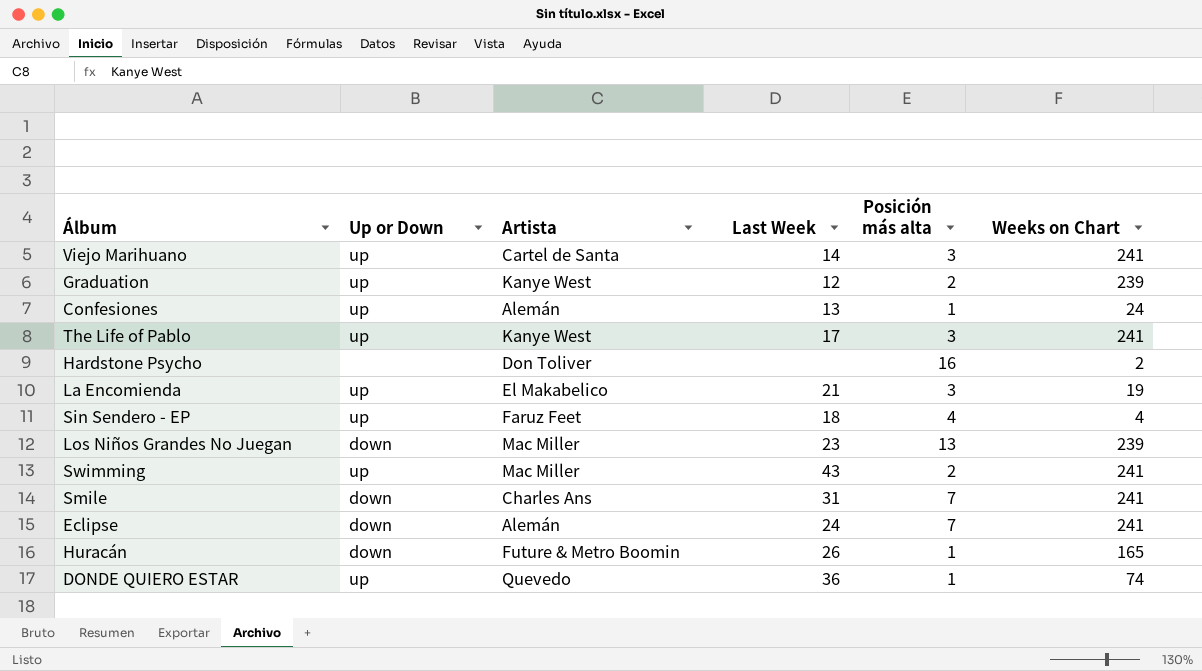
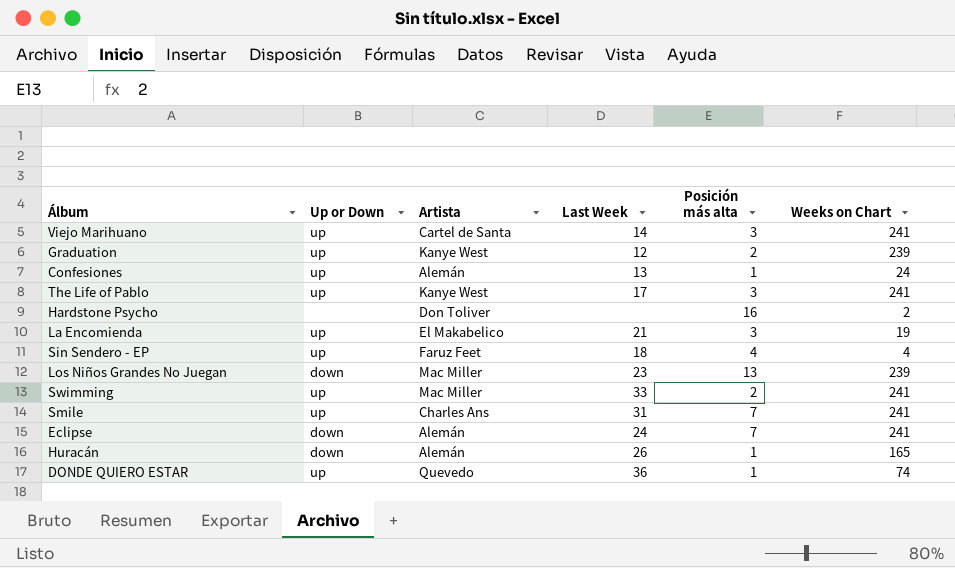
Swimming | Last Week: 43 -> 33
Smile | Up or Down: down -> up
Huracán | Artista: Future & Metro Boomin -> Alemán

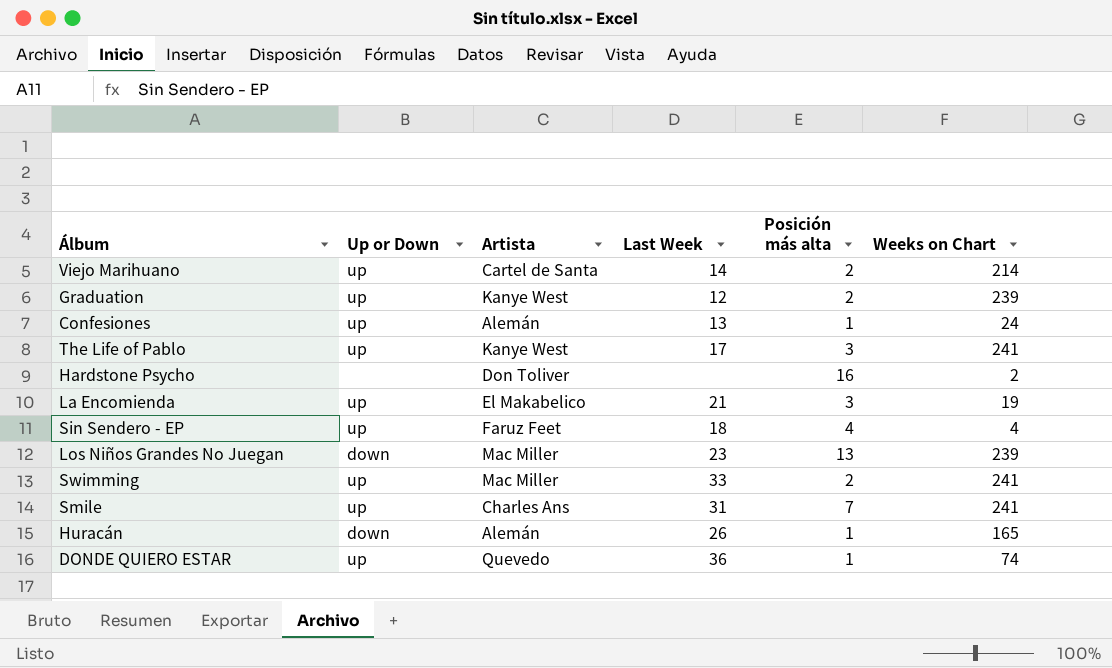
row Eclipse: down | Alemán | 24 | 7 | 241 -> none
Viejo Marihuano | Posición más alta: 3 -> 2
Viejo Marihuano | Weeks on Chart: 241 -> 214

